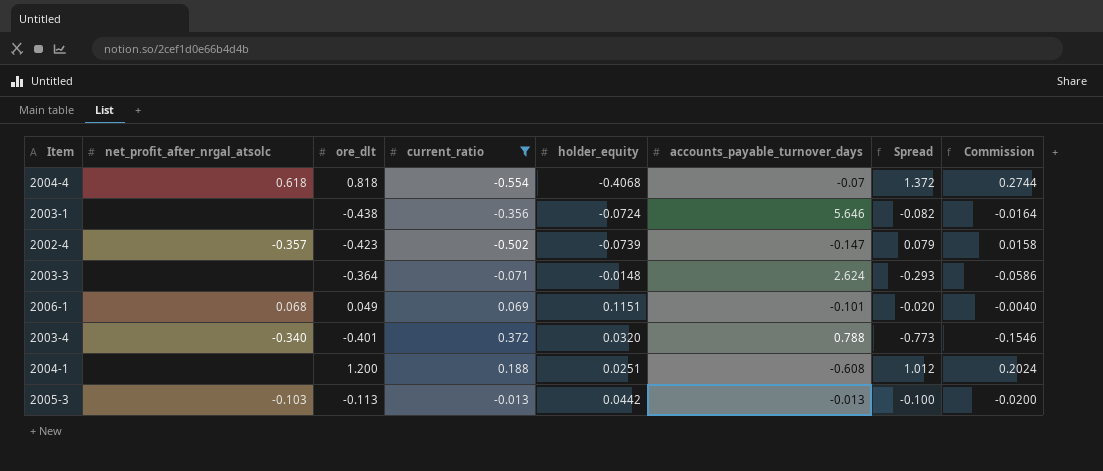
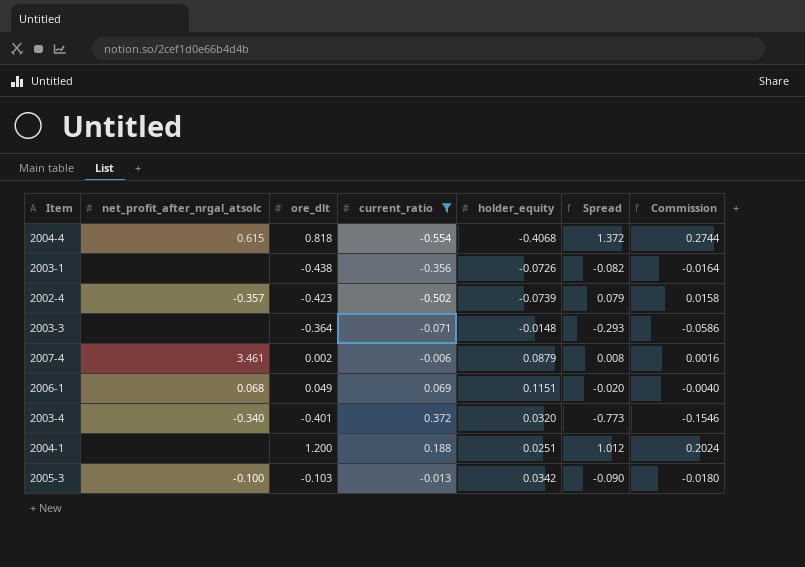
column accounts_payable_turnover_days | position: 6 -> none
2004-4 | net_profit_after_nrgal_atsolc: 0.618 -> 0.615
2003-1 | holder_equity: -0.0724 -> -0.0726
row 2007-4: none -> 3.461 | 0.002 | -0.006 | 0.0879 | 0.008 | 0.0016
2005-3 | net_profit_after_nrgal_atsolc: -0.103 -> -0.100
2005-3 | ore_dlt: -0.113 -> -0.103
2005-3 | holder_equity: 0.0442 -> 0.0342
2005-3 | Spread: -0.100 -> -0.090
2005-3 | Commission: -0.0200 -> -0.0180

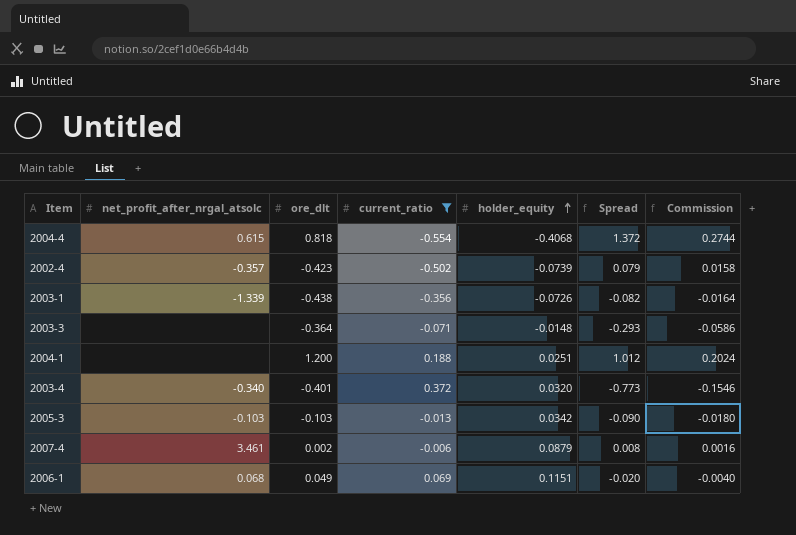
row order: none -> holder_equity ascending
2003-1 | net_profit_after_nrgal_atsolc: none -> -1.339
2005-3 | net_profit_after_nrgal_atsolc: -0.100 -> -0.103

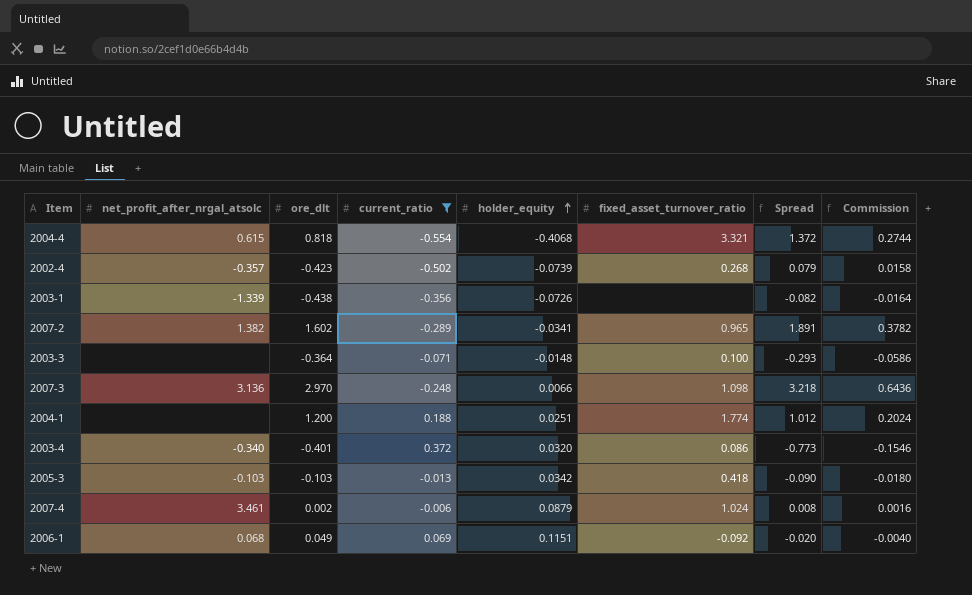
column fixed_asset_turnover_ratio | position: none -> 6
row 2007-2: none -> 1.382 | 1.602 | -0.289 | -0.0341 | 0.965 | 1.891 | 0.3782
row 2007-3: none -> 3.136 | 2.970 | -0.248 | 0.0066 | 1.098 | 3.218 | 0.6436

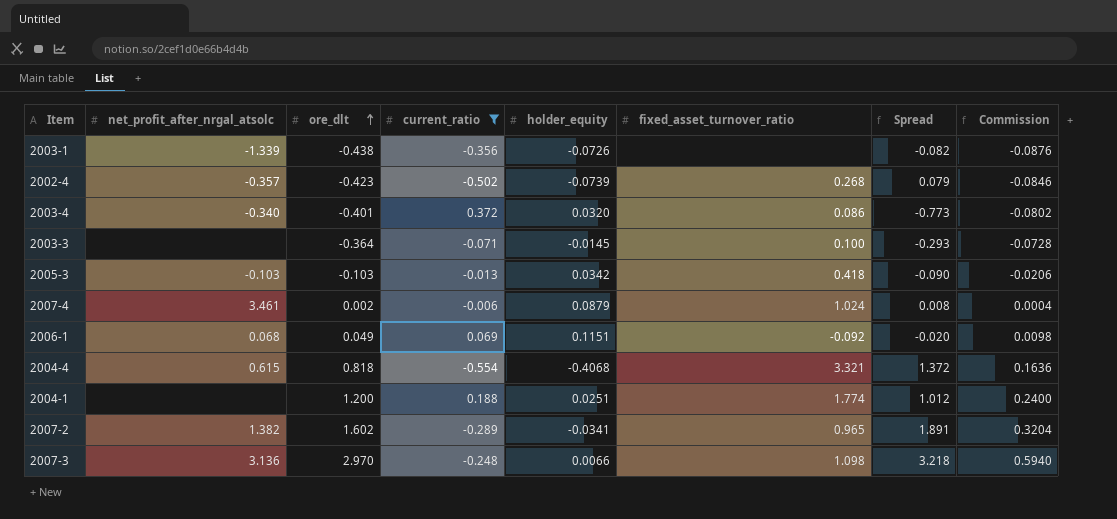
row order: holder_equity ascending -> ore_dlt ascending
column Commission | formula: [Spread] * 0.2 -> [ore_dlt] * 0.2
2003-3 | holder_equity: -0.0148 -> -0.0145

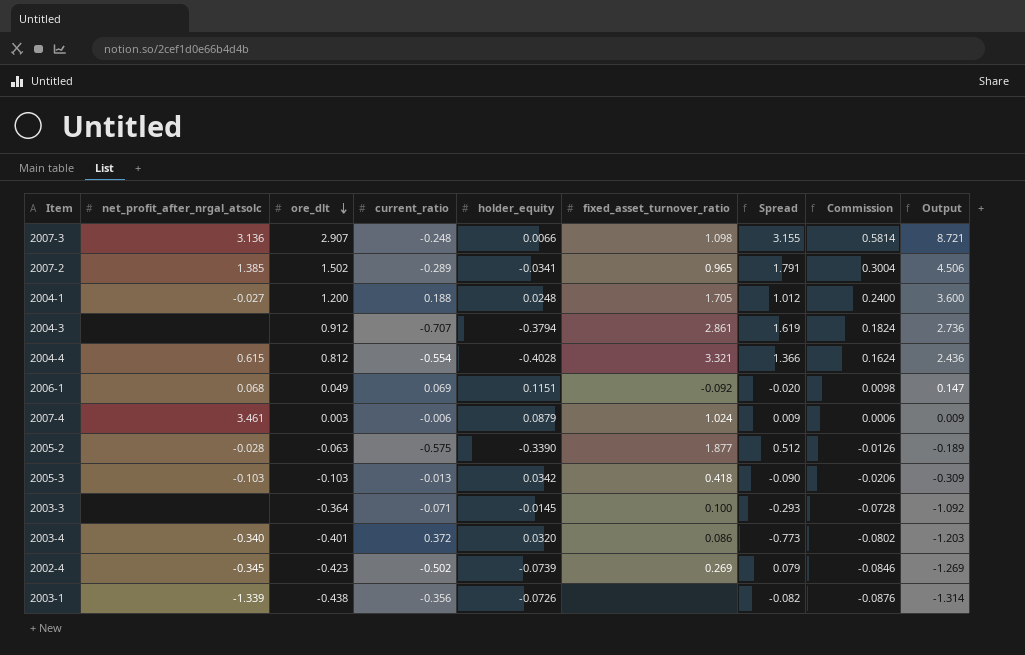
filter: current_ratio >= -0.554 -> none
row order: ore_dlt ascending -> ore_dlt descending
column Output | formula: none -> [ore_dlt] * 3
2007-3 | ore_dlt: 2.970 -> 2.907
2007-3 | Spread: 3.218 -> 3.155
2007-3 | Commission: 0.5940 -> 0.5814
2007-2 | net_profit_after_nrgal_atsolc: 1.382 -> 1.385
2007-2 | ore_dlt: 1.602 -> 1.502
2007-2 | Spread: 1.891 -> 1.791
2007-2 | Commission: 0.3204 -> 0.3004
2004-1 | net_profit_after_nrgal_atsolc: none -> -0.027
2004-1 | holder_equity: 0.0251 -> 0.0248
2004-1 | fixed_asset_turnover_ratio: 1.774 -> 1.705
2004-4 | ore_dlt: 0.818 -> 0.812
2004-4 | holder_equity: -0.4068 -> -0.4028
2004-4 | Spread: 1.372 -> 1.366
2004-4 | Commission: 0.1636 -> 0.1624
2007-4 | ore_dlt: 0.002 -> 0.003
2007-4 | Spread: 0.008 -> 0.009
2007-4 | Commission: 0.0004 -> 0.0006
2002-4 | net_profit_after_nrgal_atsolc: -0.357 -> -0.345
2002-4 | fixed_asset_turnover_ratio: 0.268 -> 0.269

